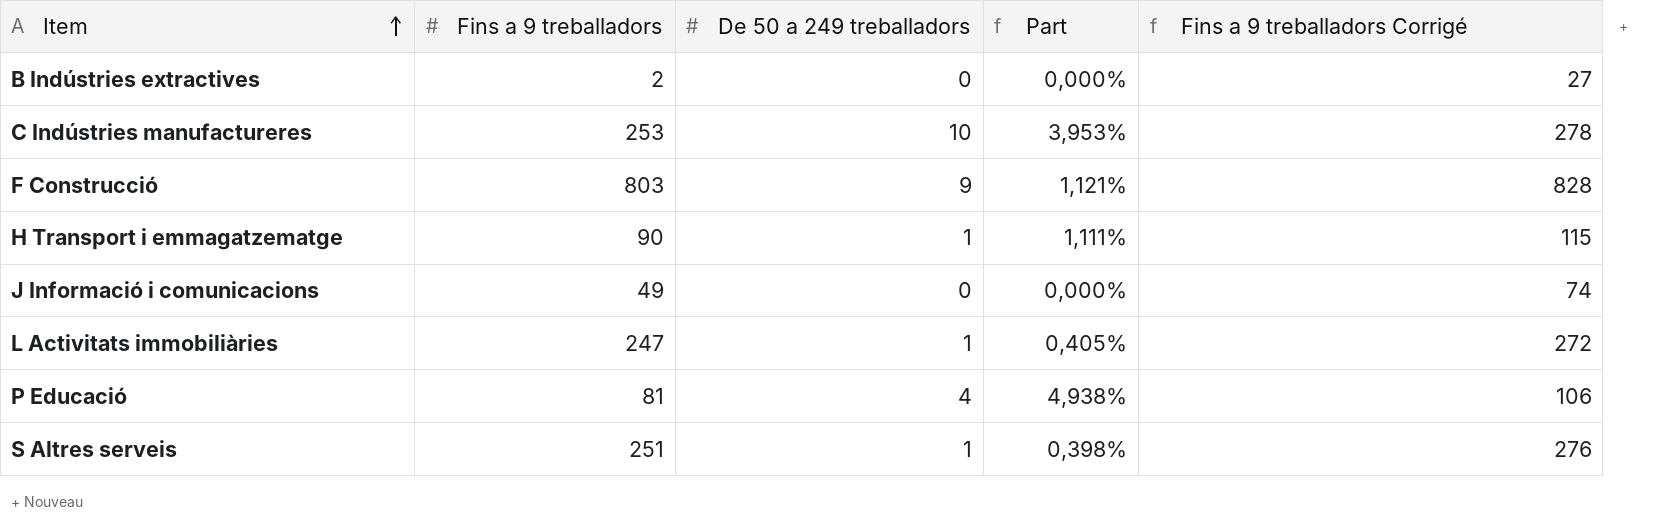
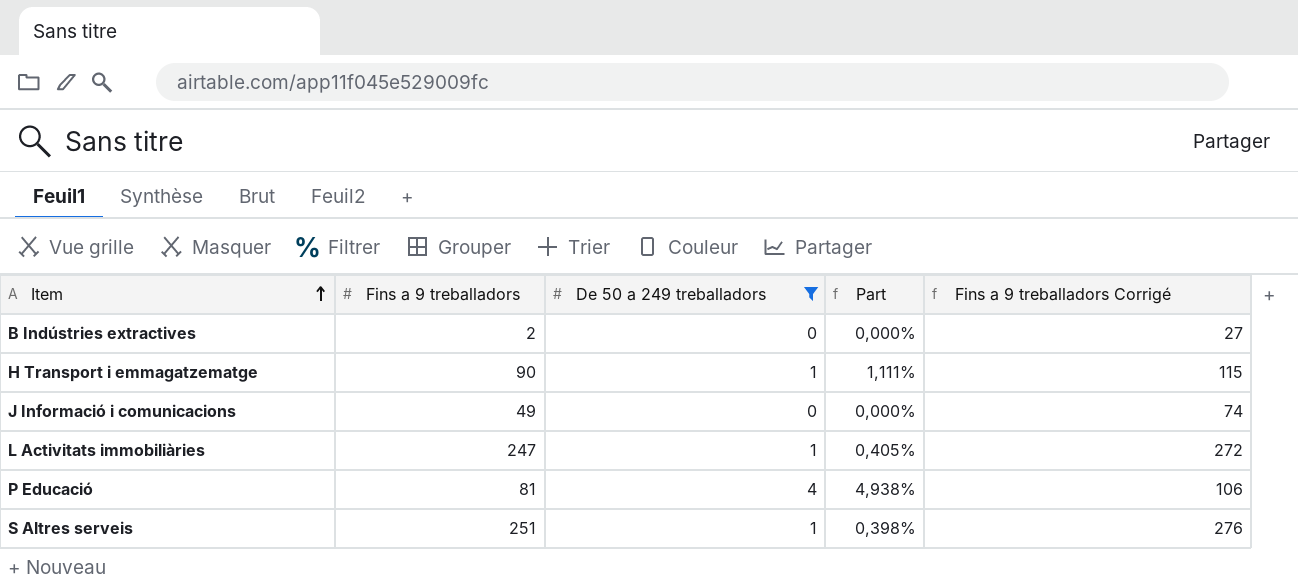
filter: none -> De 50 a 249 treballadors <= 4

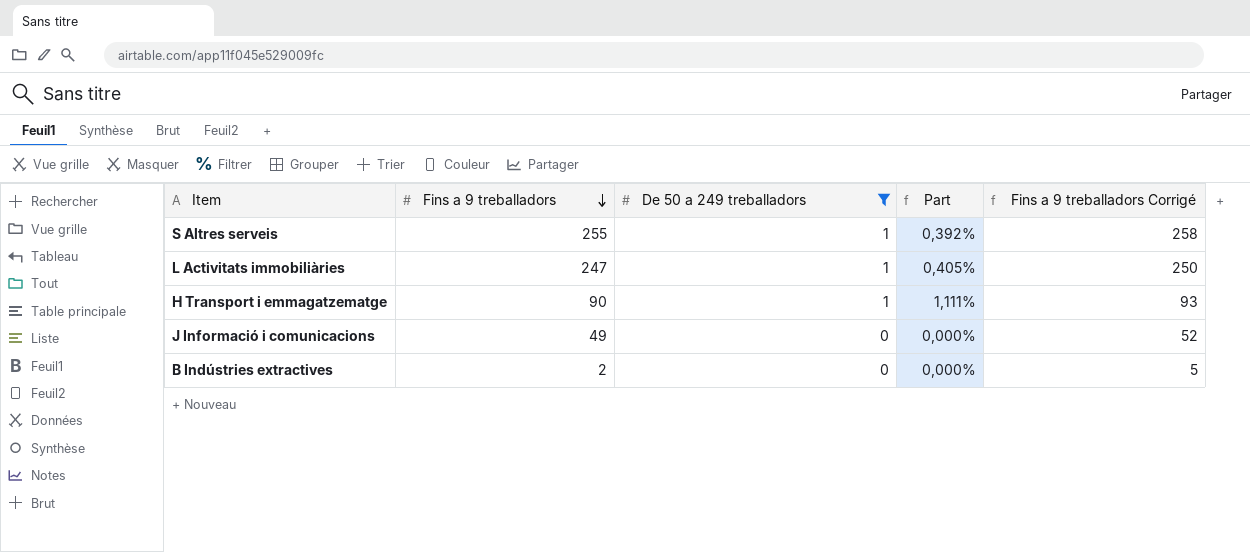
row order: Item ascending -> Fins a 9 treballadors descending
column Fins a 9 treballadors Corrigé | formula: [Fins a 9 treballadors] + 25 -> [Fins a 9 treballadors] + 3
row P Educació: 81 | 4 | 4,938% | 106 -> none
S Altres serveis | Fins a 9 treballadors: 251 -> 255
S Altres serveis | Part: 0,398% -> 0,392%

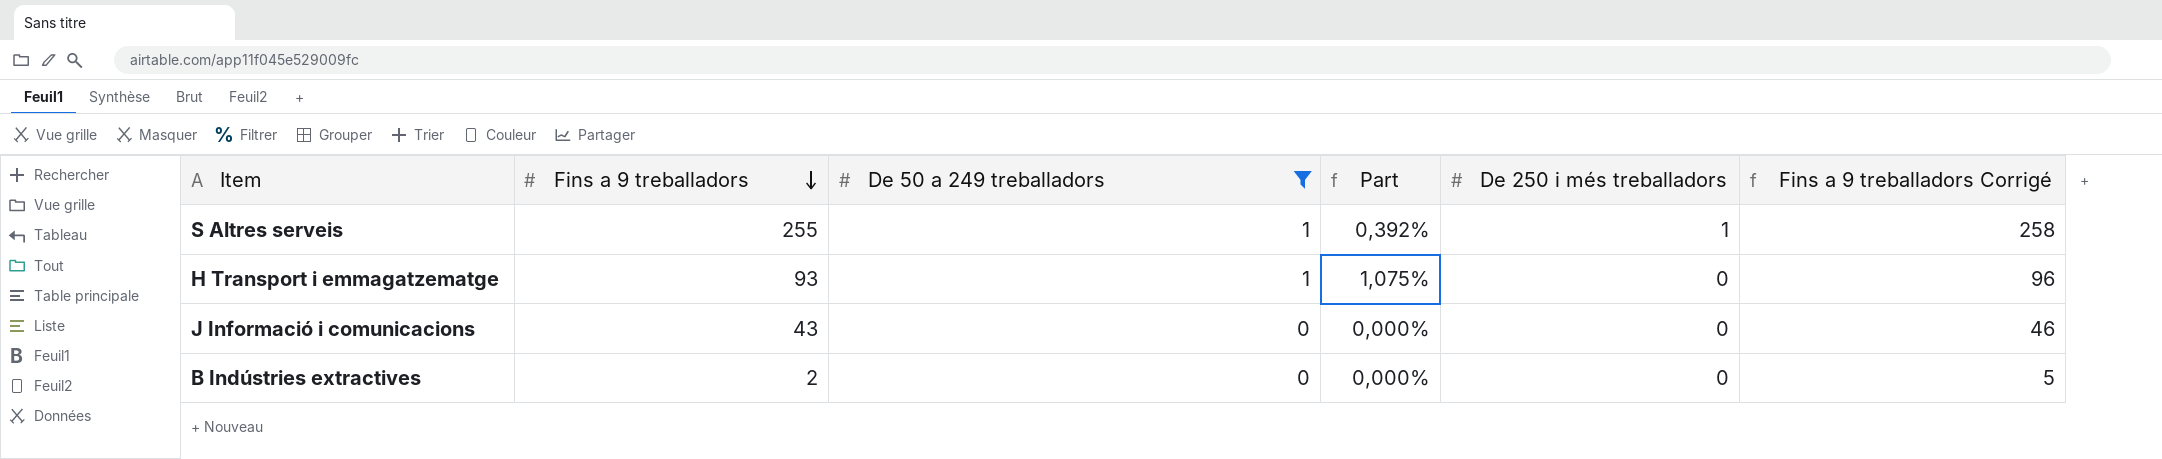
column De 250 i més treballadors | position: none -> 5
row L Activitats immobiliàries: 247 | 1 | 0,405% | 250 -> none
H Transport i emmagatzematge | Fins a 9 treballadors: 90 -> 93
H Transport i emmagatzematge | Part: 1,111% -> 1,075%
H Transport i emmagatzematge | Fins a 9 treballadors Corrigé: 93 -> 96
J Informació i comunicacions | Fins a 9 treballadors: 49 -> 43
J Informació i comunicacions | Fins a 9 treballadors Corrigé: 52 -> 46

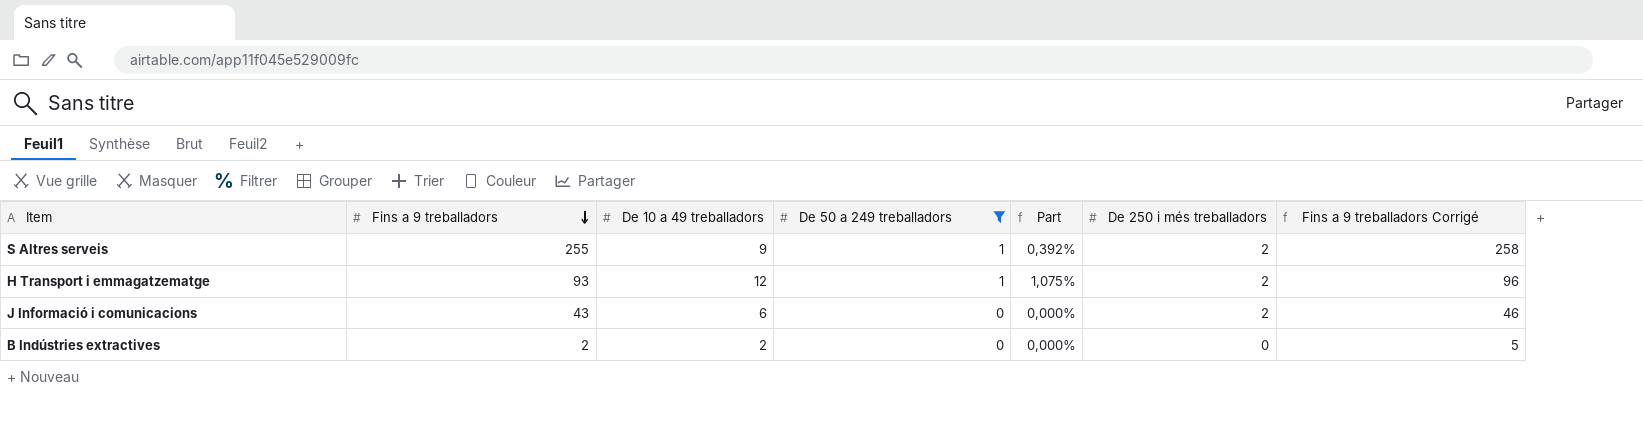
column De 10 a 49 treballadors | position: none -> 3
S Altres serveis | De 250 i més treballadors: 1 -> 2
H Transport i emmagatzematge | De 250 i més treballadors: 0 -> 2
J Informació i comunicacions | De 250 i més treballadors: 0 -> 2

